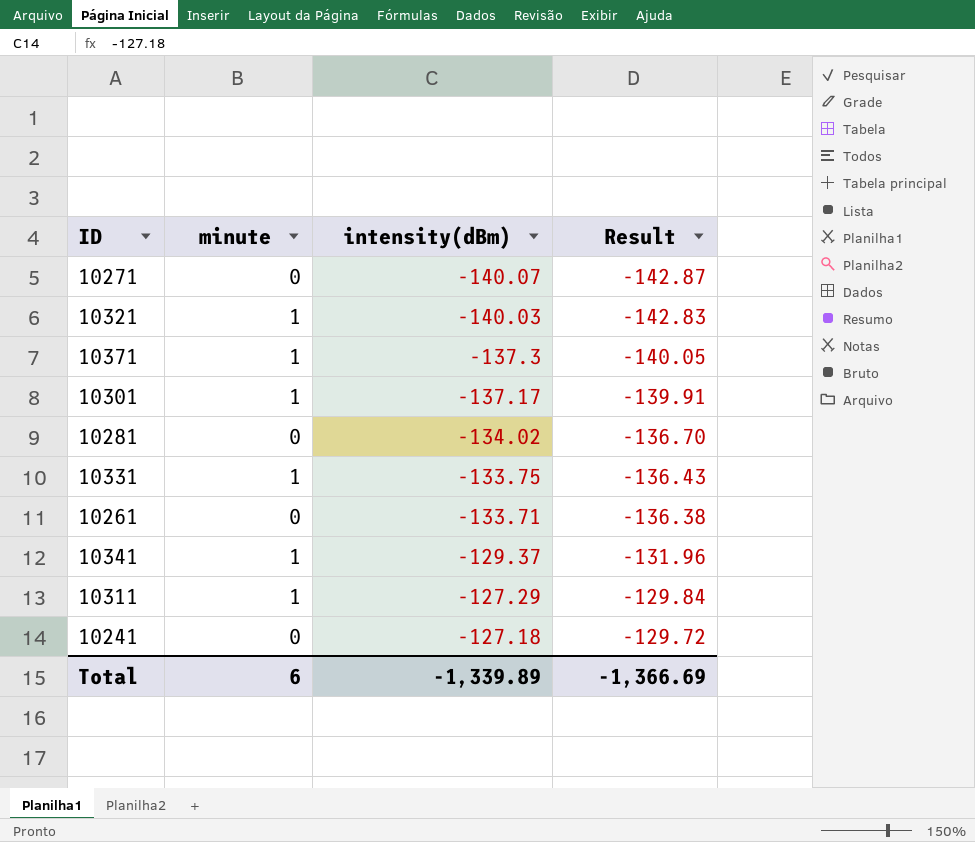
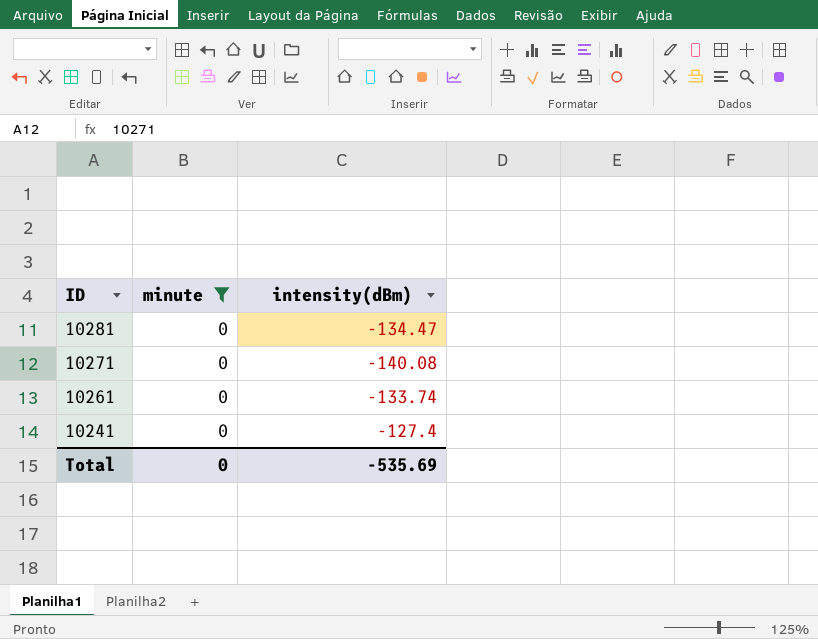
filter: none -> minute = 0
row order: intensity(dBm) ascending -> ID descending
column Result | formula: [intensity(dBm)] * 1.02 -> none
10281 | intensity(dBm): -134.02 -> -134.47
10271 | intensity(dBm): -140.07 -> -140.08
10261 | intensity(dBm): -133.71 -> -133.74
10241 | intensity(dBm): -127.18 -> -127.4
Total | minute: 6 -> 0
Total | intensity(dBm): -1,339.89 -> -535.69

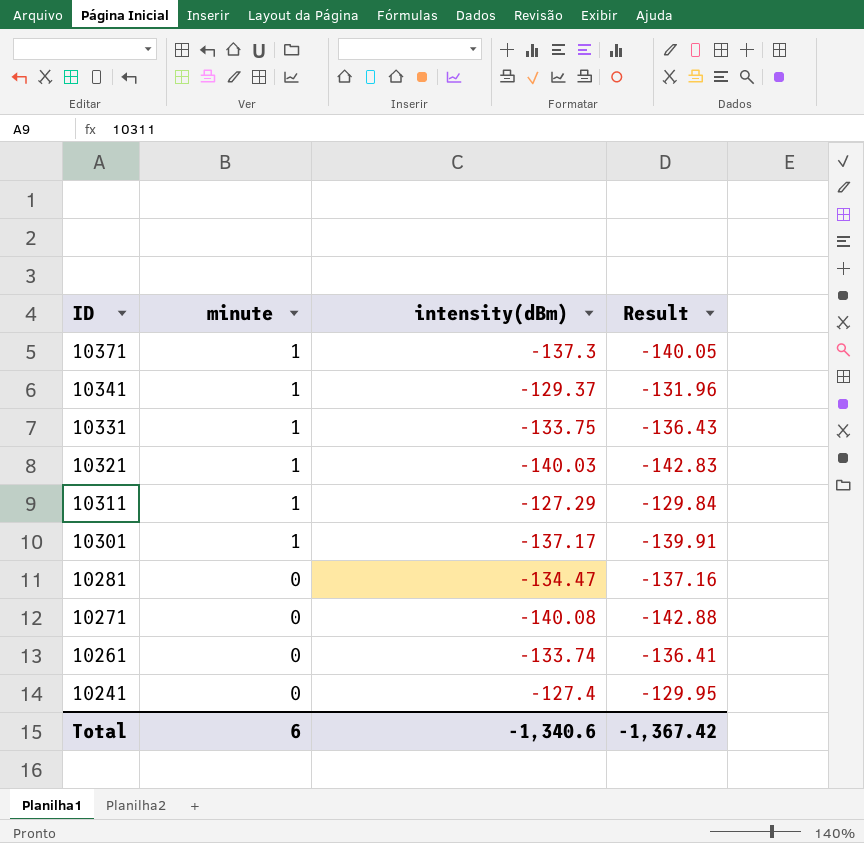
filter: minute = 0 -> none
column Result | formula: none -> [intensity(dBm)] * 1.02
Total | minute: 0 -> 6
Total | intensity(dBm): -535.69 -> -1,340.6

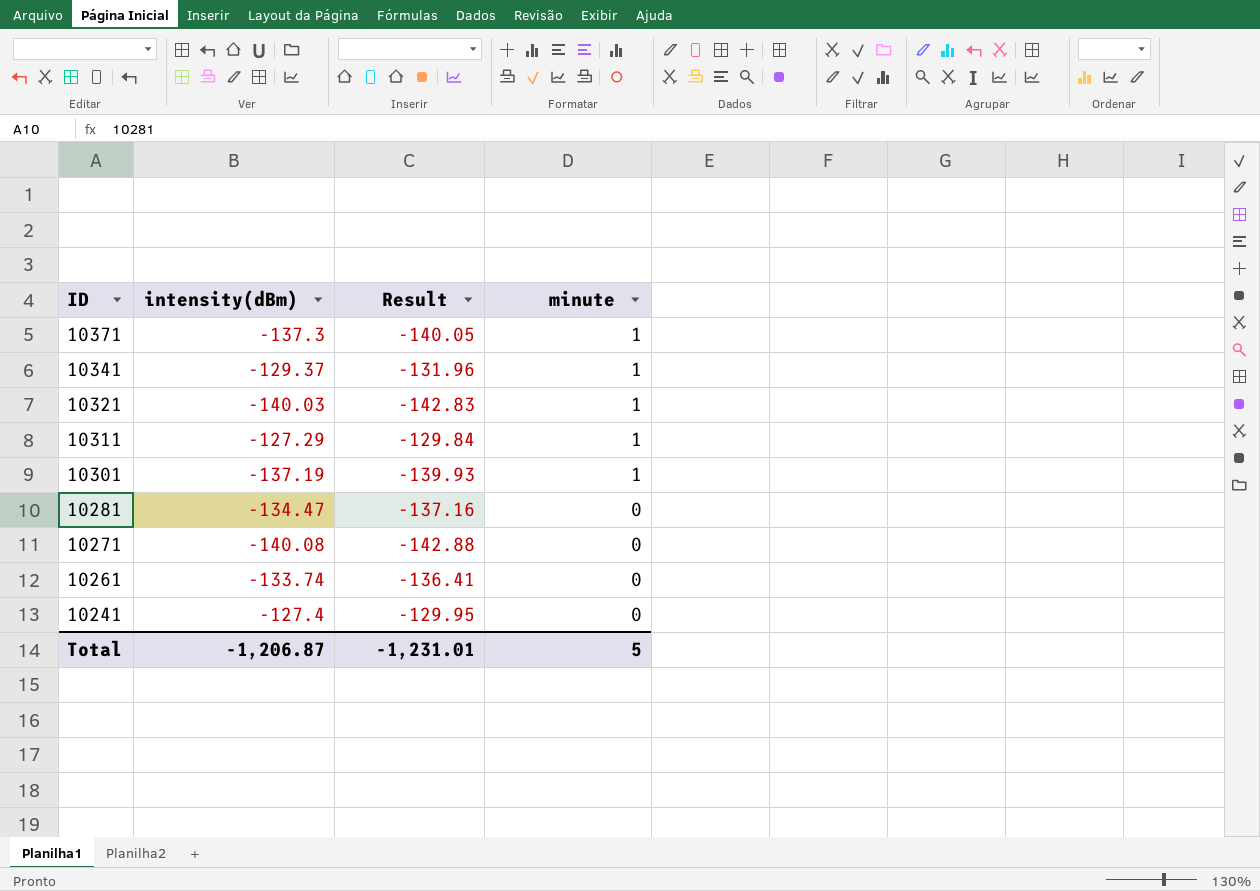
column minute | position: 2 -> 4
row 10331: 1 | -133.75 | -136.43 -> none
10301 | intensity(dBm): -137.17 -> -137.19
10301 | Result: -139.91 -> -139.93
Total | intensity(dBm): -1,340.6 -> -1,206.87
Total | Result: -1,367.42 -> -1,231.01
Total | minute: 6 -> 5

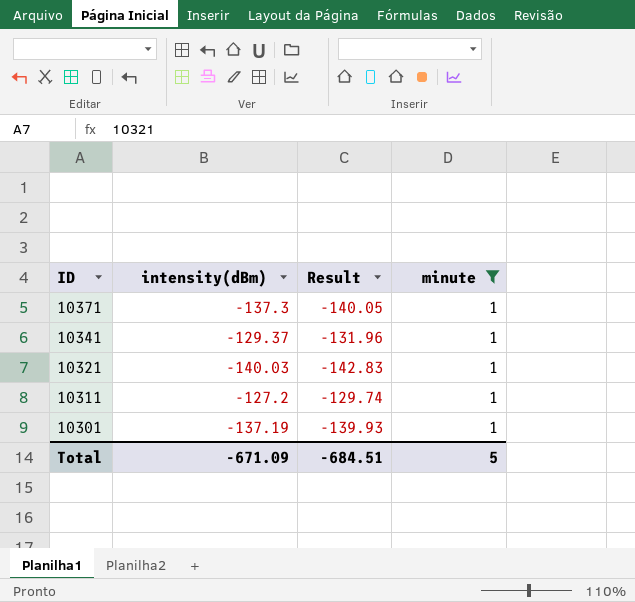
filter: none -> minute = 1
10311 | intensity(dBm): -127.29 -> -127.2
10311 | Result: -129.84 -> -129.74
Total | intensity(dBm): -1,206.87 -> -671.09
Total | Result: -1,231.01 -> -684.51

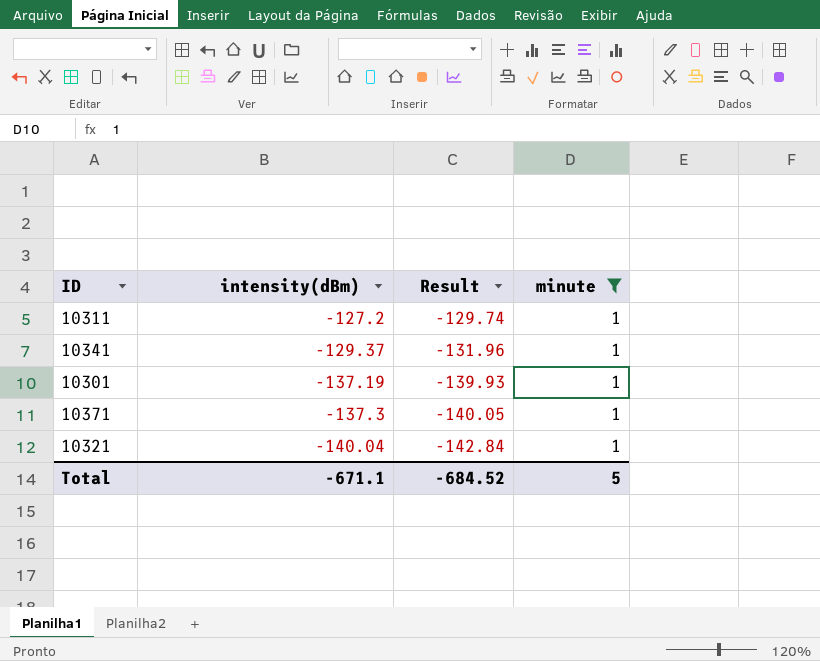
row order: ID descending -> intensity(dBm) descending
10321 | intensity(dBm): -140.03 -> -140.04
10321 | Result: -142.83 -> -142.84
Total | intensity(dBm): -671.09 -> -671.1
Total | Result: -684.51 -> -684.52

